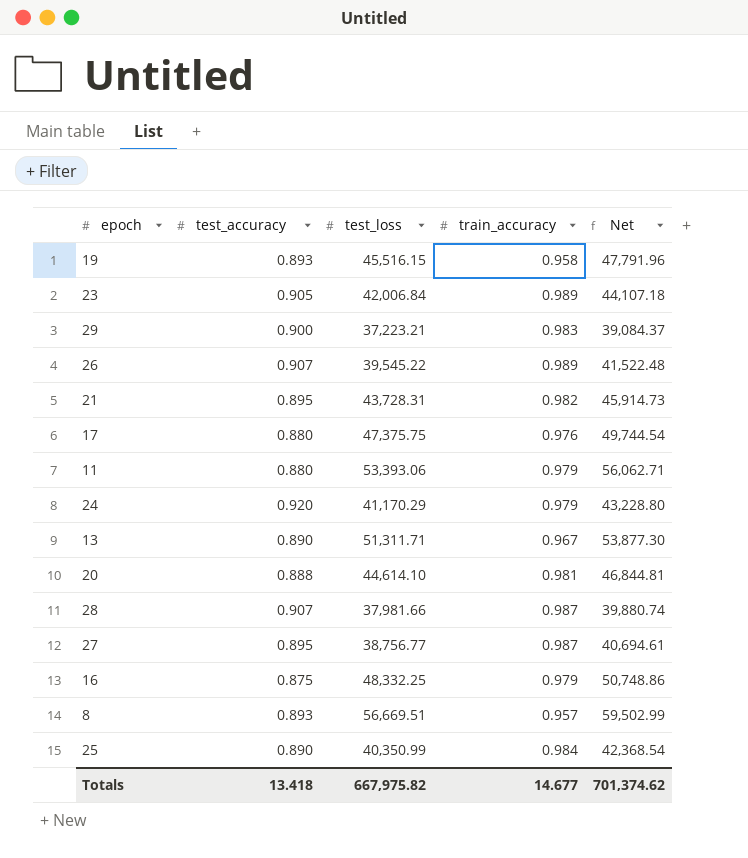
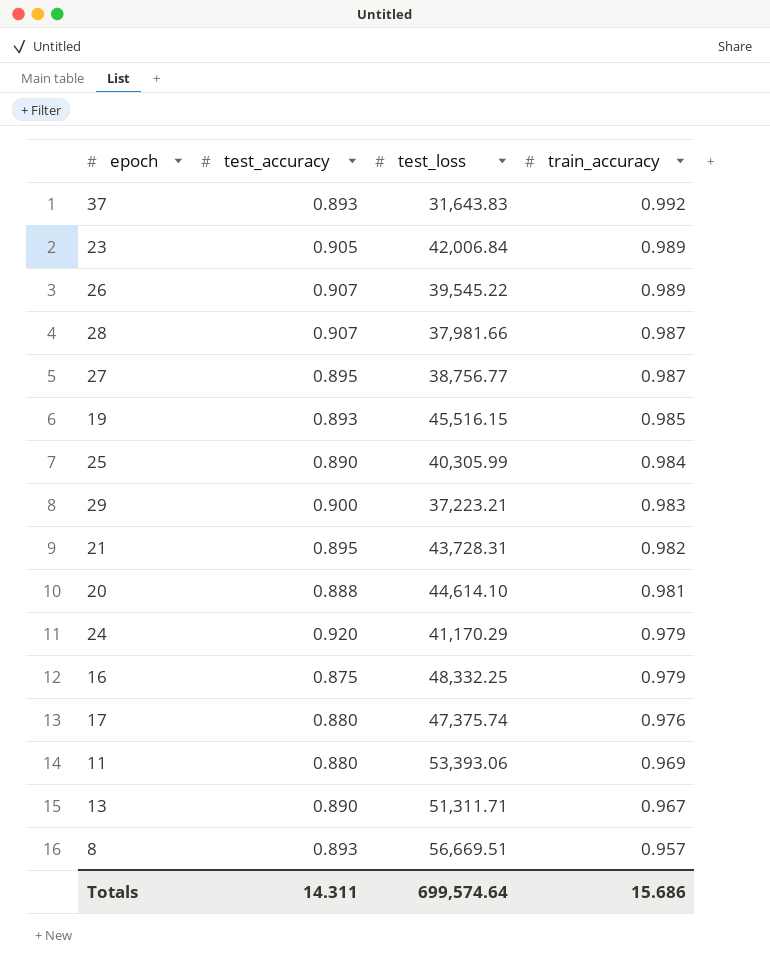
row order: none -> train_accuracy descending
column Net | formula: [test_loss] * 1.05 -> none
row 37: none -> 0.893 | 31,643.83 | 0.992
19 | train_accuracy: 0.958 -> 0.985
25 | test_loss: 40,350.99 -> 40,305.99
17 | test_loss: 47,375.75 -> 47,375.74
11 | train_accuracy: 0.979 -> 0.969
Totals | test_accuracy: 13.418 -> 14.311
Totals | test_loss: 667,975.82 -> 699,574.64
Totals | train_accuracy: 14.677 -> 15.686

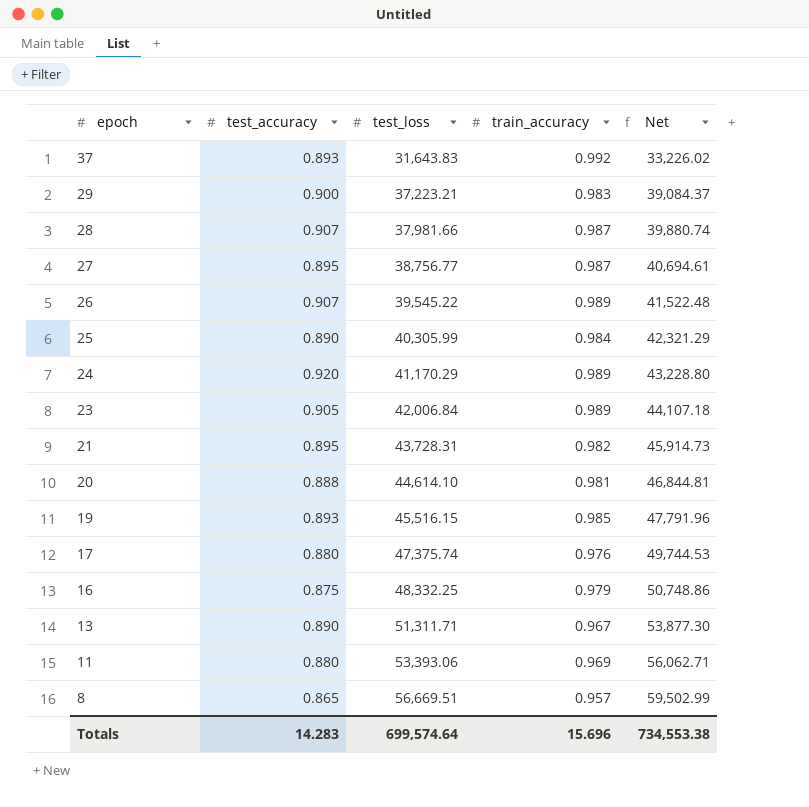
row order: train_accuracy descending -> epoch descending
column Net | formula: none -> [test_loss] * 1.05
24 | train_accuracy: 0.979 -> 0.989
8 | test_accuracy: 0.893 -> 0.865
Totals | test_accuracy: 14.311 -> 14.283
Totals | train_accuracy: 15.686 -> 15.696

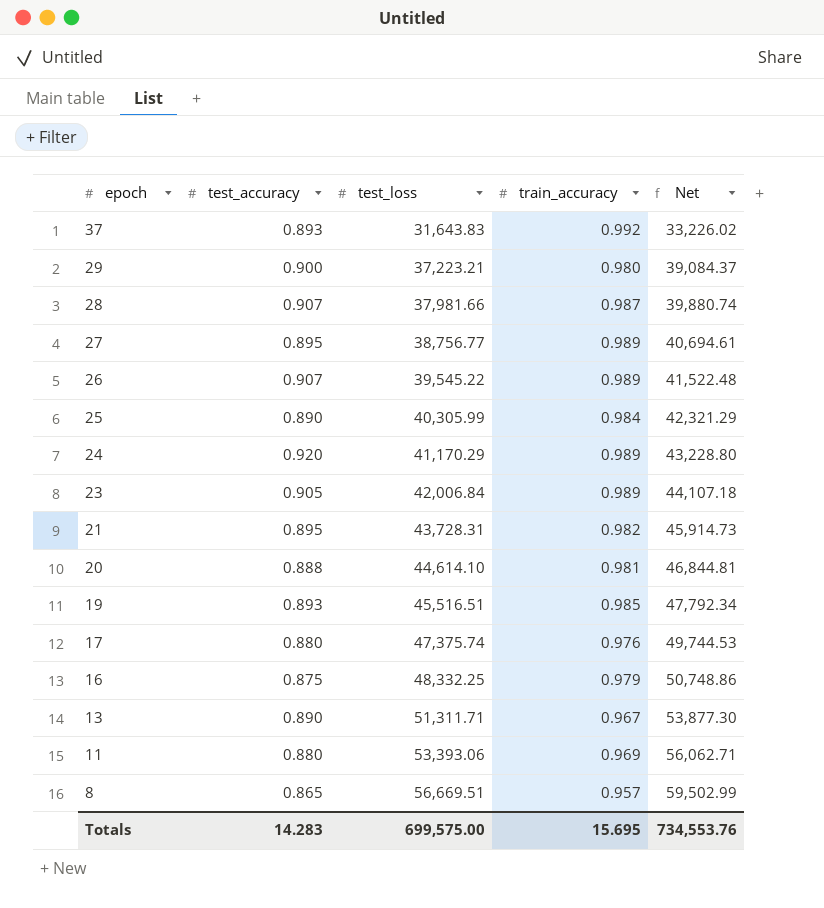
29 | train_accuracy: 0.983 -> 0.980
27 | train_accuracy: 0.987 -> 0.989
19 | test_loss: 45,516.15 -> 45,516.51
19 | Net: 47,791.96 -> 47,792.34
Totals | test_loss: 699,574.64 -> 699,575.00
Totals | train_accuracy: 15.696 -> 15.695
Totals | Net: 734,553.38 -> 734,553.76

